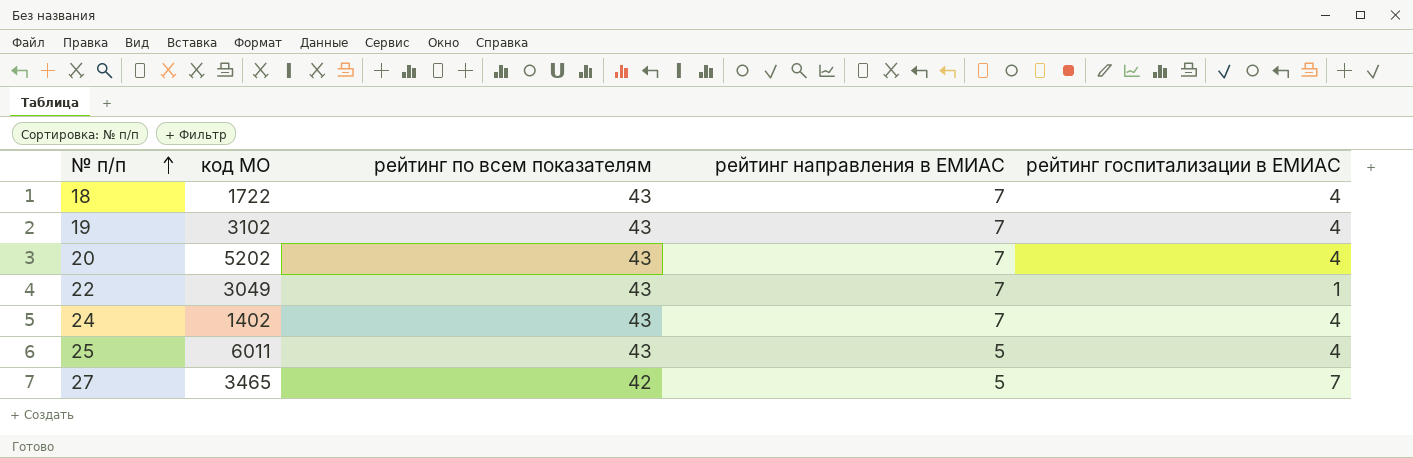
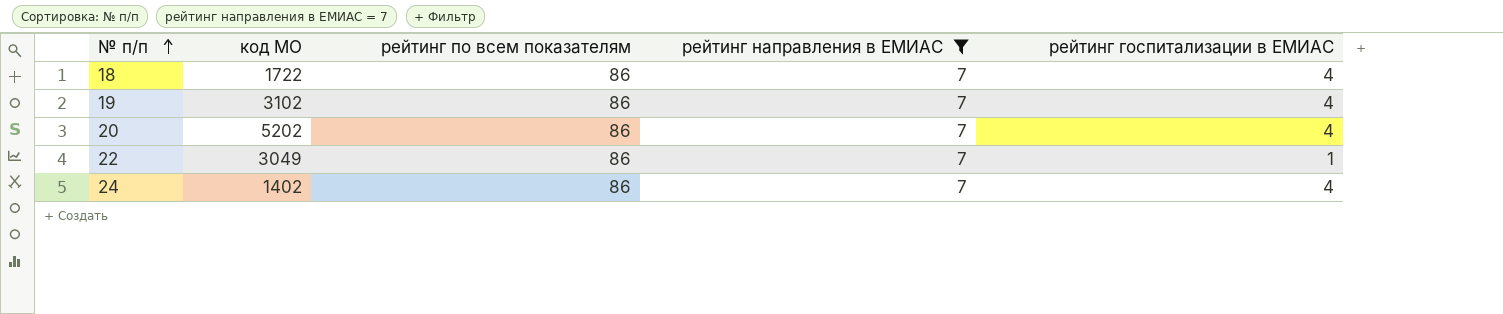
filter: none -> рейтинг направления в ЕМИАС = 7
18 | рейтинг по всем показателям: 43 -> 86
19 | рейтинг по всем показателям: 43 -> 86
20 | рейтинг по всем показателям: 43 -> 86
22 | рейтинг по всем показателям: 43 -> 86
24 | рейтинг по всем показателям: 43 -> 86

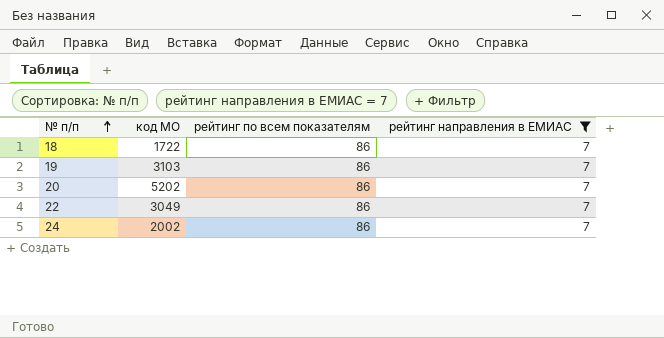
column рейтинг госпитализации в ЕМИАС | position: 5 -> none
19 | код МО: 3102 -> 3103
24 | код МО: 1402 -> 2002

